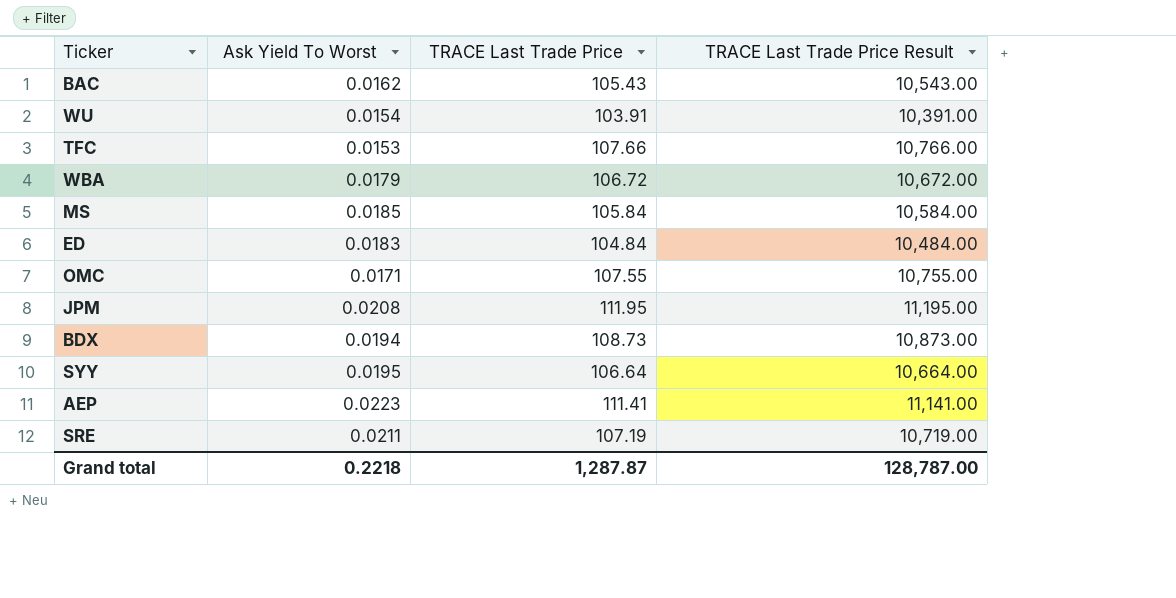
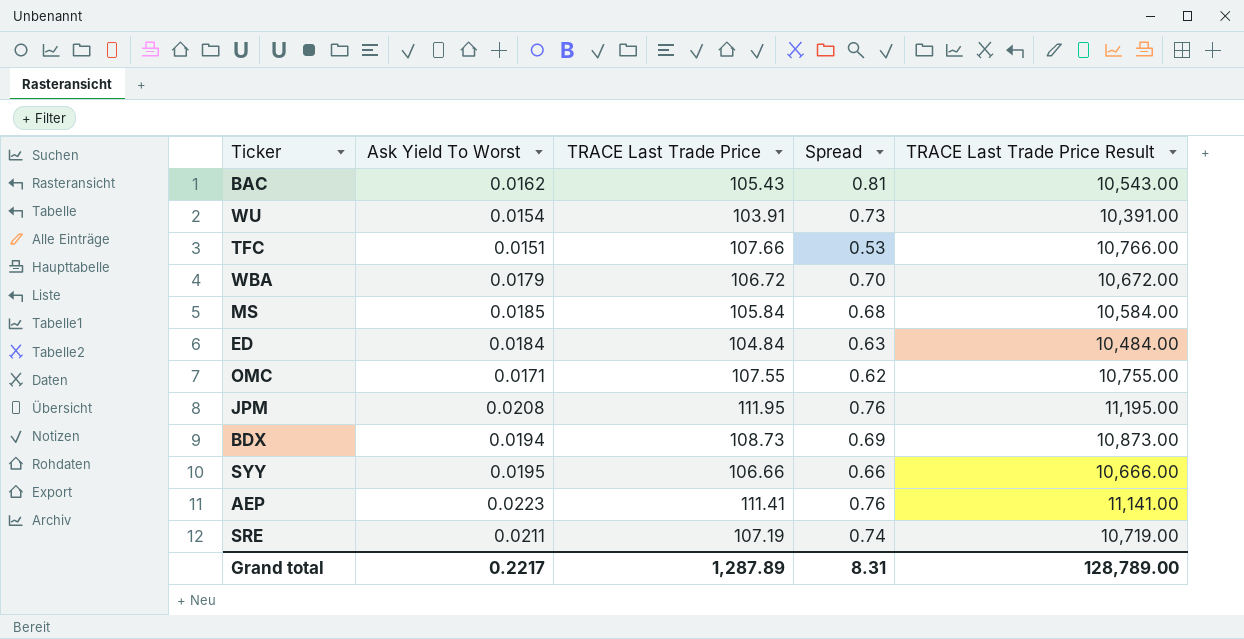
column Spread | position: none -> 4
TFC | Ask Yield To Worst: 0.0153 -> 0.0151
ED | Ask Yield To Worst: 0.0183 -> 0.0184
SYY | TRACE Last Trade Price: 106.64 -> 106.66
SYY | TRACE Last Trade Price Result: 10,664.00 -> 10,666.00
Grand total | Ask Yield To Worst: 0.2218 -> 0.2217
Grand total | TRACE Last Trade Price: 1,287.87 -> 1,287.89
Grand total | TRACE Last Trade Price Result: 128,787.00 -> 128,789.00

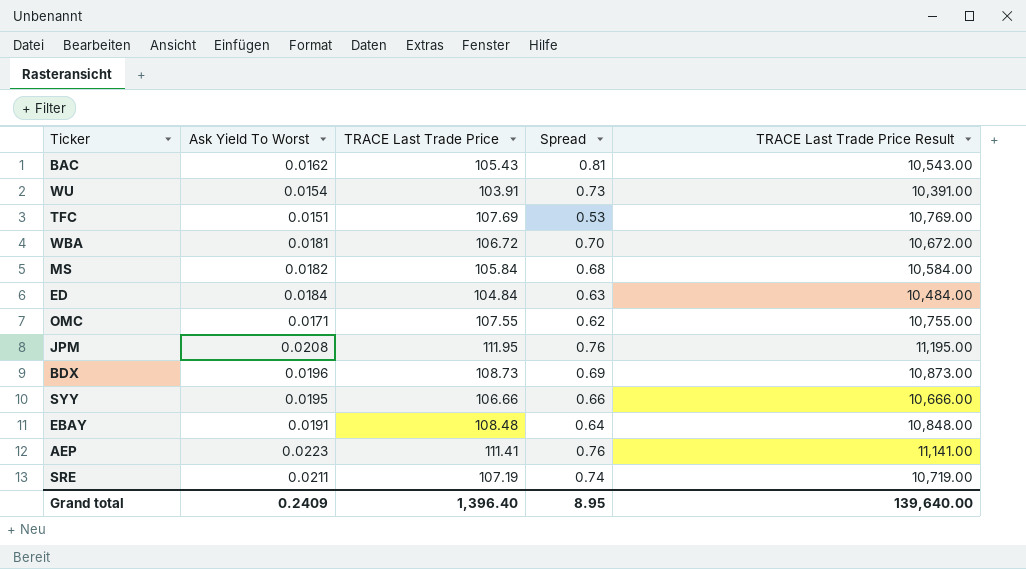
TFC | TRACE Last Trade Price: 107.66 -> 107.69
TFC | TRACE Last Trade Price Result: 10,766.00 -> 10,769.00
WBA | Ask Yield To Worst: 0.0179 -> 0.0181
MS | Ask Yield To Worst: 0.0185 -> 0.0182
BDX | Ask Yield To Worst: 0.0194 -> 0.0196
row EBAY: none -> 0.0191 | 108.48 | 0.64 | 10,848.00
Grand total | Ask Yield To Worst: 0.2217 -> 0.2409
Grand total | TRACE Last Trade Price: 1,287.89 -> 1,396.40
Grand total | Spread: 8.31 -> 8.95
Grand total | TRACE Last Trade Price Result: 128,789.00 -> 139,640.00

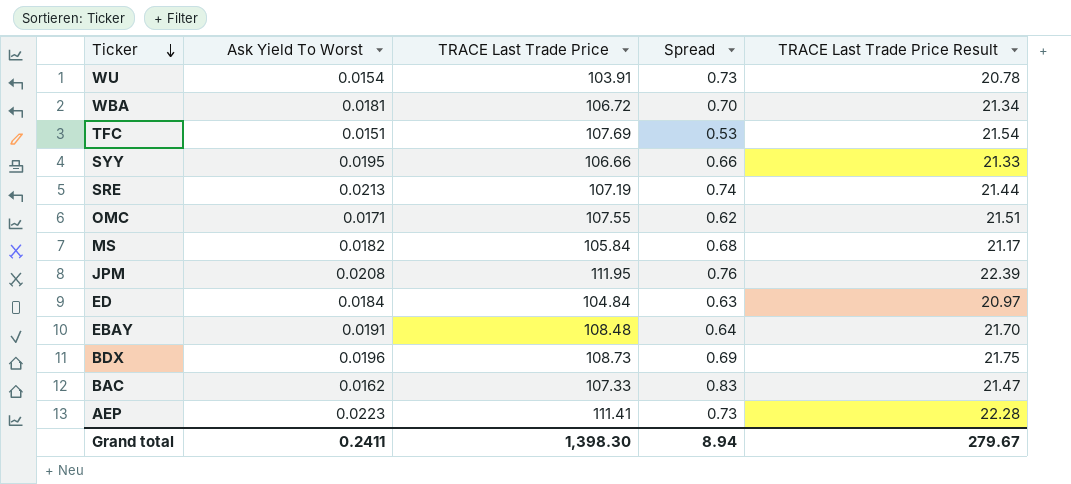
row order: none -> Ticker descending
column TRACE Last Trade Price Result | formula: [TRACE Last Trade Price] * 100 -> [TRACE Last Trade Price] * 0.2
SRE | Ask Yield To Worst: 0.0211 -> 0.0213
BAC | TRACE Last Trade Price: 105.43 -> 107.33
BAC | Spread: 0.81 -> 0.83
AEP | Spread: 0.76 -> 0.73
Grand total | Ask Yield To Worst: 0.2409 -> 0.2411
Grand total | TRACE Last Trade Price: 1,396.40 -> 1,398.30
Grand total | Spread: 8.95 -> 8.94
Grand total | TRACE Last Trade Price Result: 139,640.00 -> 279.67

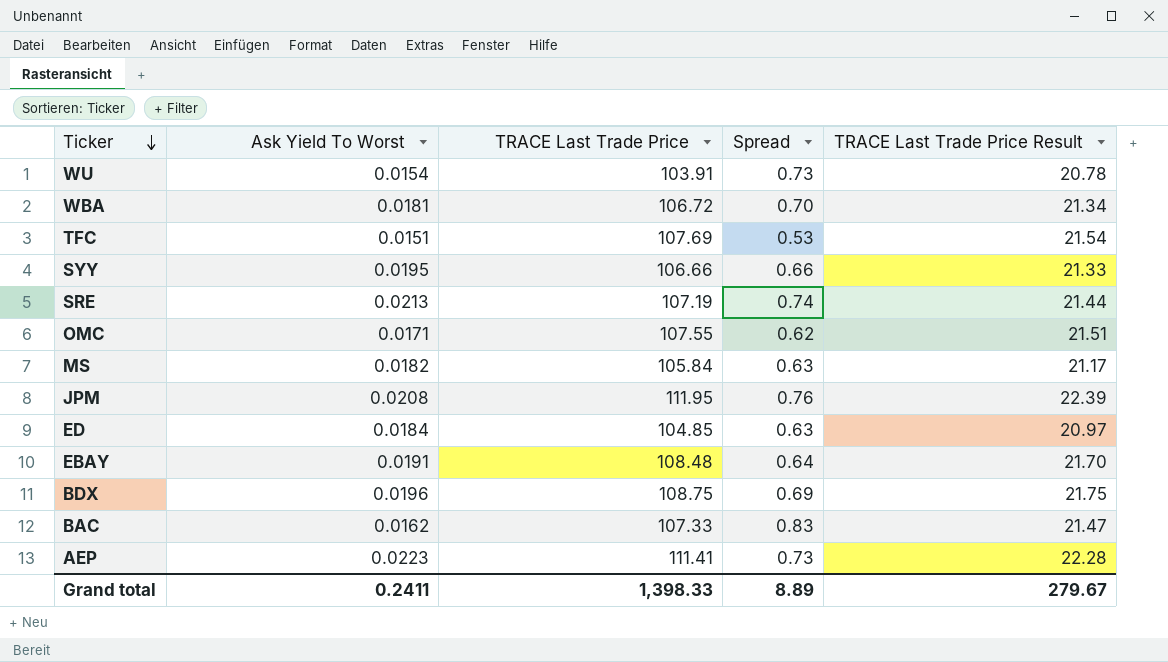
MS | Spread: 0.68 -> 0.63
ED | TRACE Last Trade Price: 104.84 -> 104.85
BDX | TRACE Last Trade Price: 108.73 -> 108.75
Grand total | TRACE Last Trade Price: 1,398.30 -> 1,398.33
Grand total | Spread: 8.94 -> 8.89

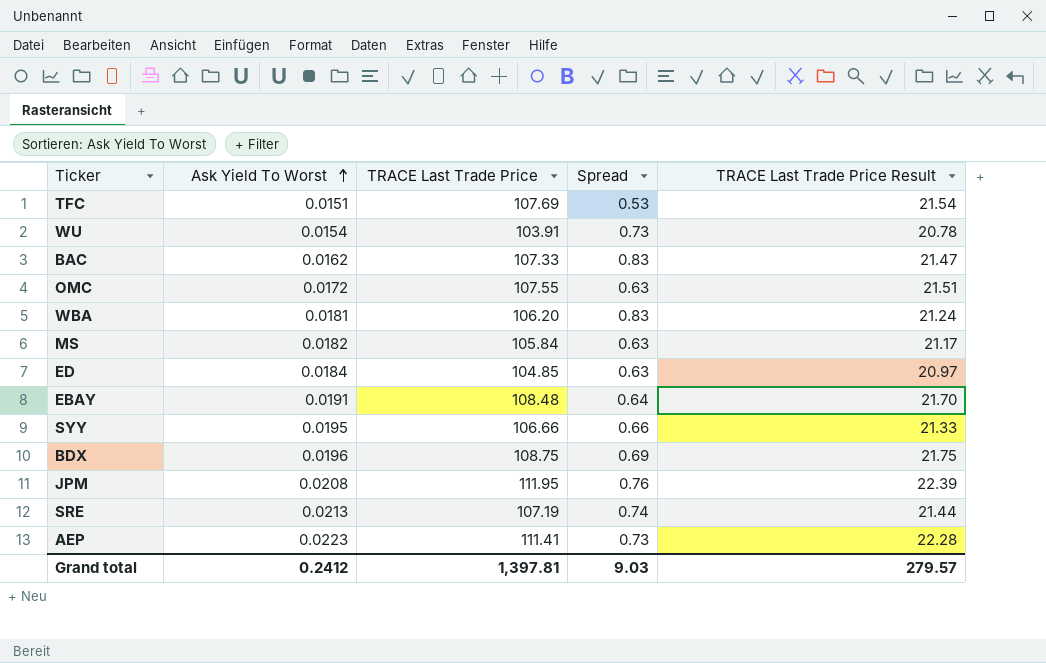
row order: Ticker descending -> Ask Yield To Worst ascending
OMC | Ask Yield To Worst: 0.0171 -> 0.0172
OMC | Spread: 0.62 -> 0.63
WBA | TRACE Last Trade Price: 106.72 -> 106.20
WBA | Spread: 0.70 -> 0.83
WBA | TRACE Last Trade Price Result: 21.34 -> 21.24
Grand total | Ask Yield To Worst: 0.2411 -> 0.2412
Grand total | TRACE Last Trade Price: 1,398.33 -> 1,397.81
Grand total | Spread: 8.89 -> 9.03
Grand total | TRACE Last Trade Price Result: 279.67 -> 279.57

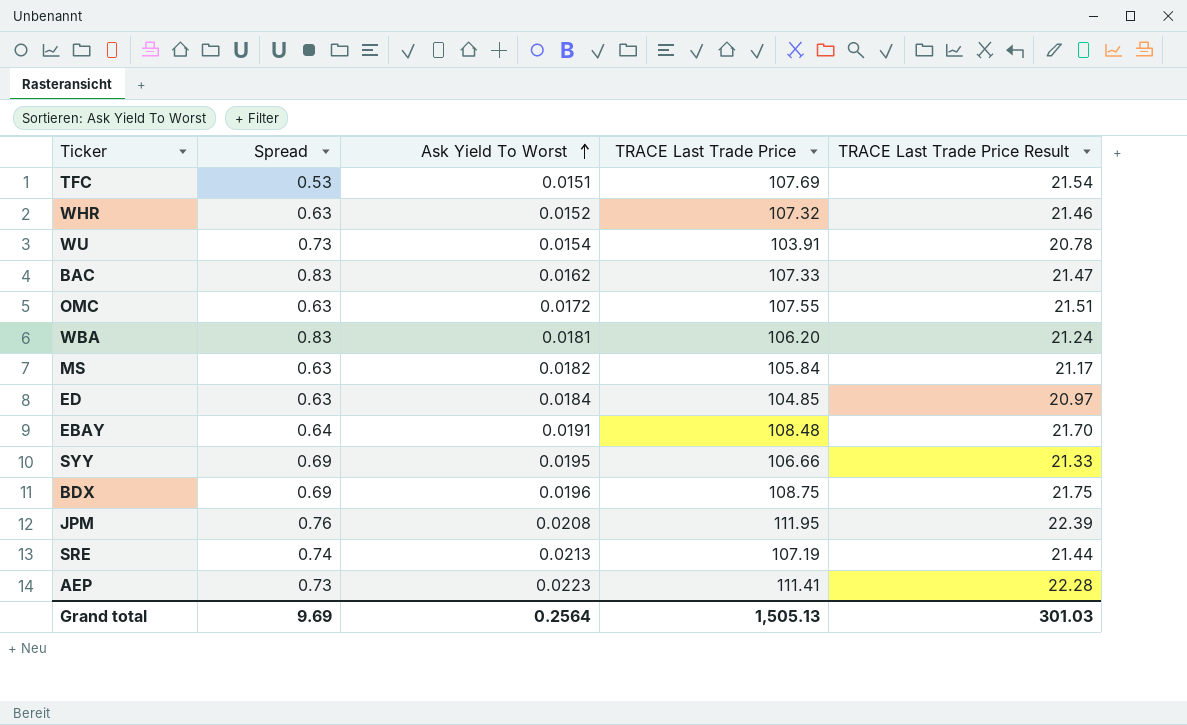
column Spread | position: 4 -> 2
row WHR: none -> 0.63 | 0.0152 | 107.32 | 21.46
SYY | Spread: 0.66 -> 0.69
Grand total | Spread: 9.03 -> 9.69
Grand total | Ask Yield To Worst: 0.2412 -> 0.2564
Grand total | TRACE Last Trade Price: 1,397.81 -> 1,505.13
Grand total | TRACE Last Trade Price Result: 279.57 -> 301.03

